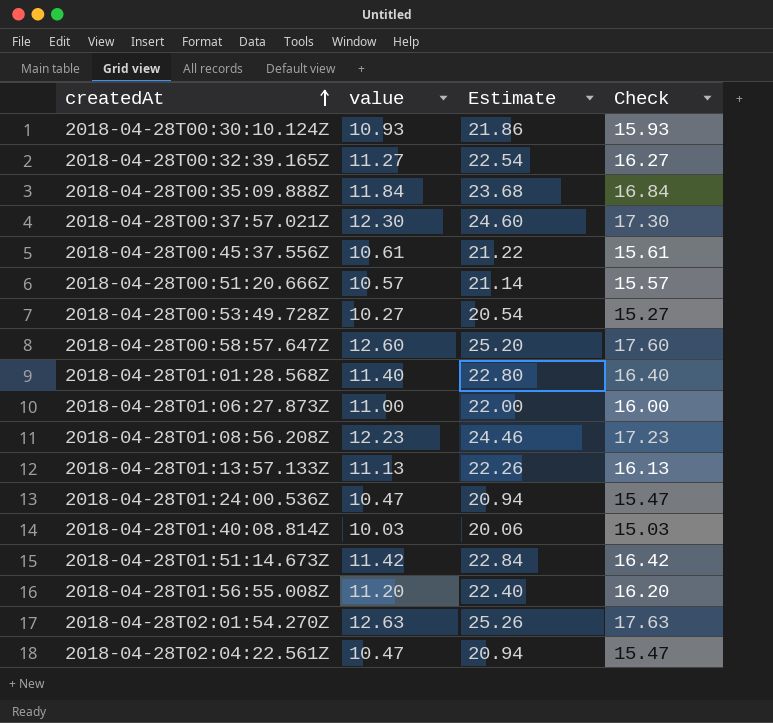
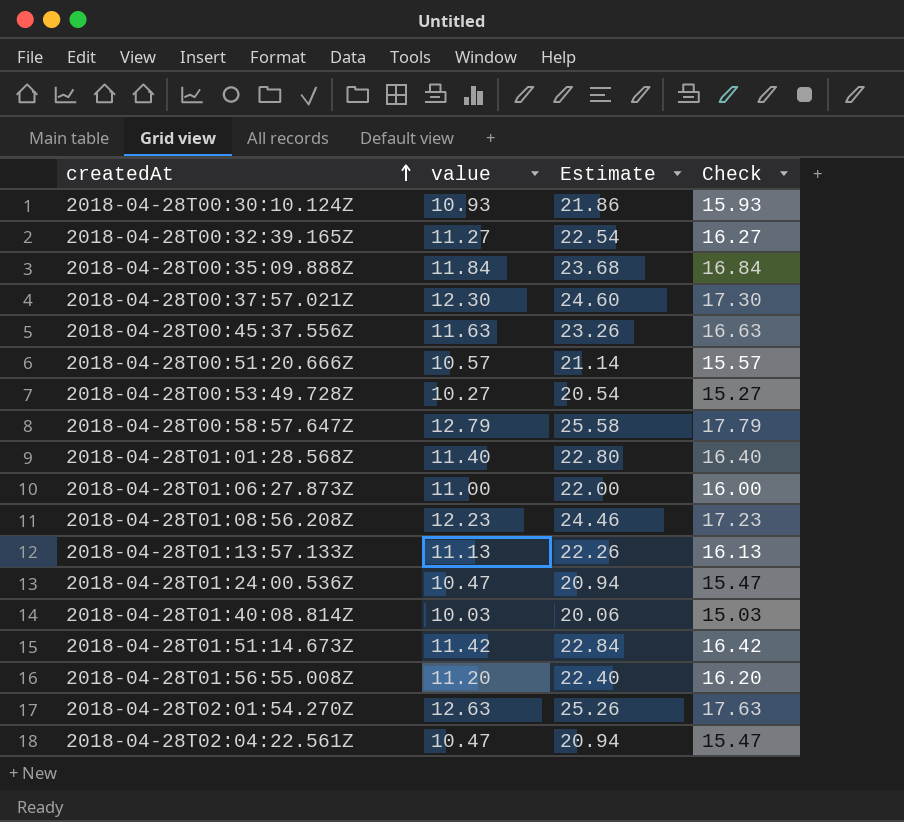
2018-04-28T00:45:37.556Z | value: 10.61 -> 11.63
2018-04-28T00:45:37.556Z | Estimate: 21.22 -> 23.26
2018-04-28T00:45:37.556Z | Check: 15.61 -> 16.63
2018-04-28T00:58:57.647Z | value: 12.60 -> 12.79
2018-04-28T00:58:57.647Z | Estimate: 25.20 -> 25.58
2018-04-28T00:58:57.647Z | Check: 17.60 -> 17.79

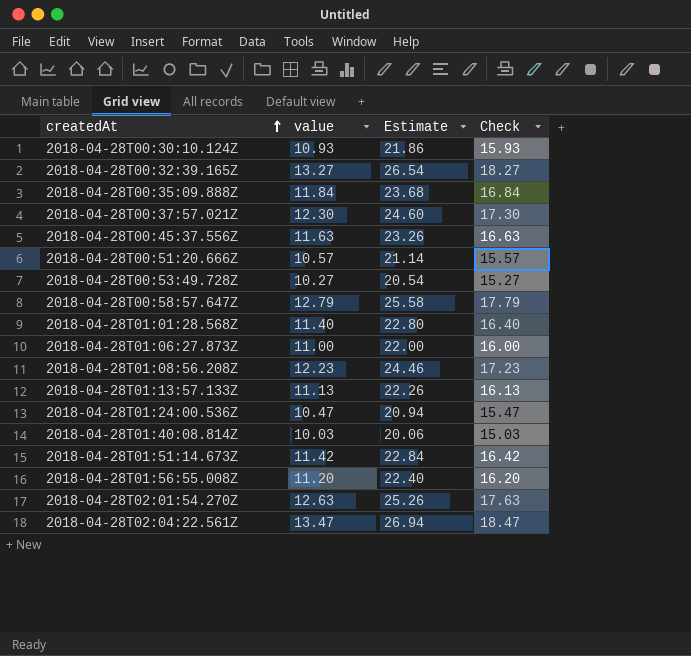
2018-04-28T00:32:39.165Z | value: 11.27 -> 13.27
2018-04-28T00:32:39.165Z | Estimate: 22.54 -> 26.54
2018-04-28T00:32:39.165Z | Check: 16.27 -> 18.27
2018-04-28T02:04:22.561Z | value: 10.47 -> 13.47
2018-04-28T02:04:22.561Z | Estimate: 20.94 -> 26.94
2018-04-28T02:04:22.561Z | Check: 15.47 -> 18.47

